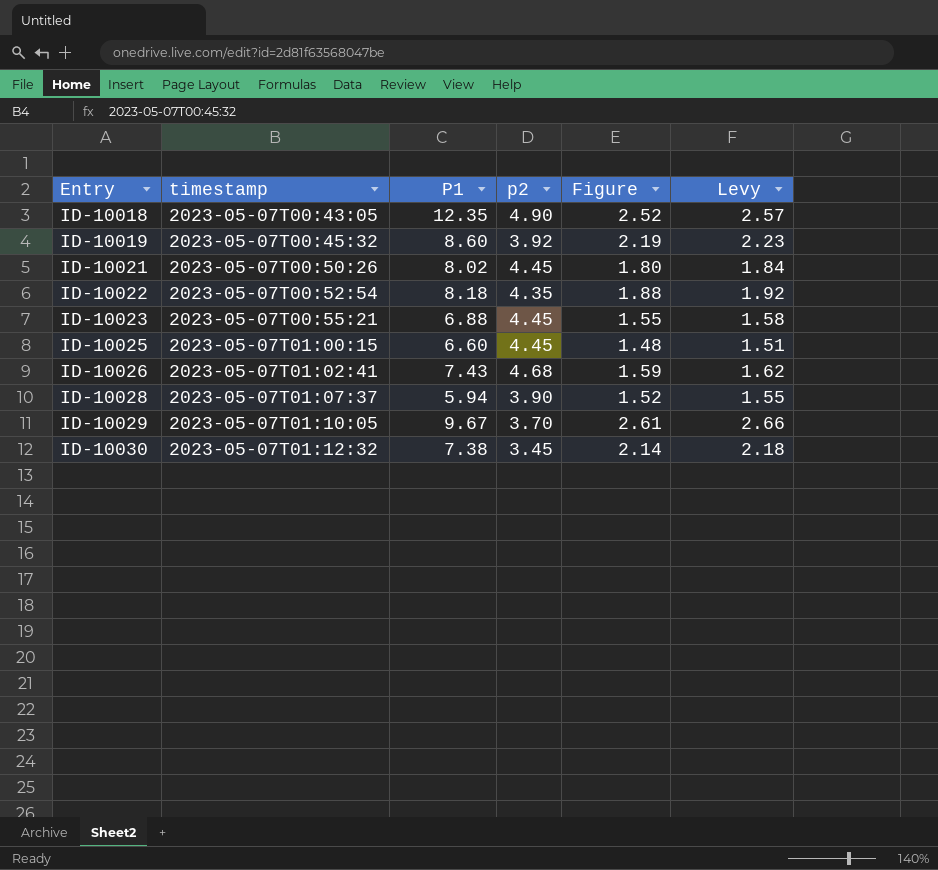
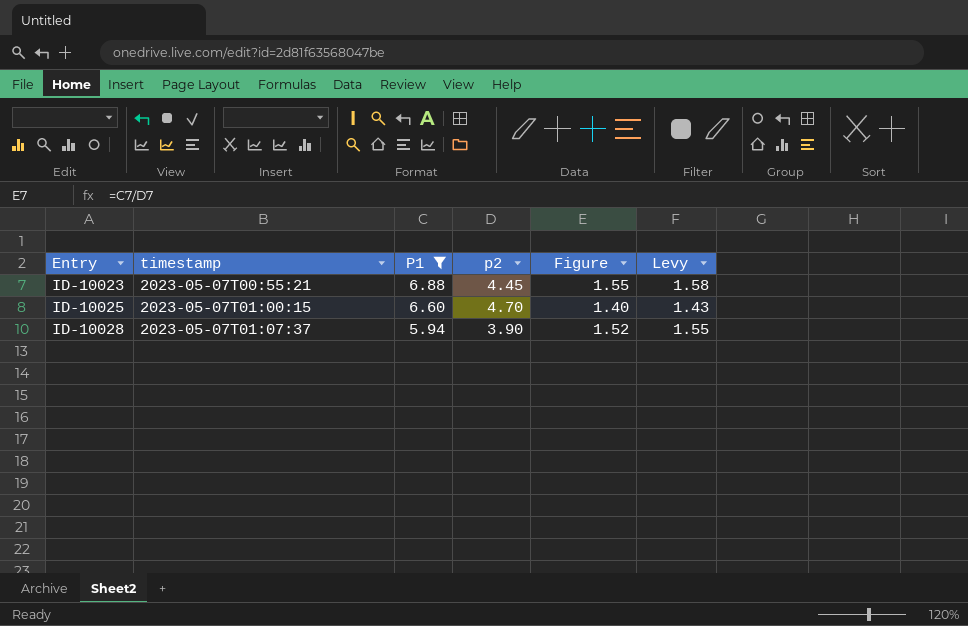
filter: none -> P1 <= 6.88
ID-10025 | p2: 4.45 -> 4.70
ID-10025 | Figure: 1.48 -> 1.40
ID-10025 | Levy: 1.51 -> 1.43

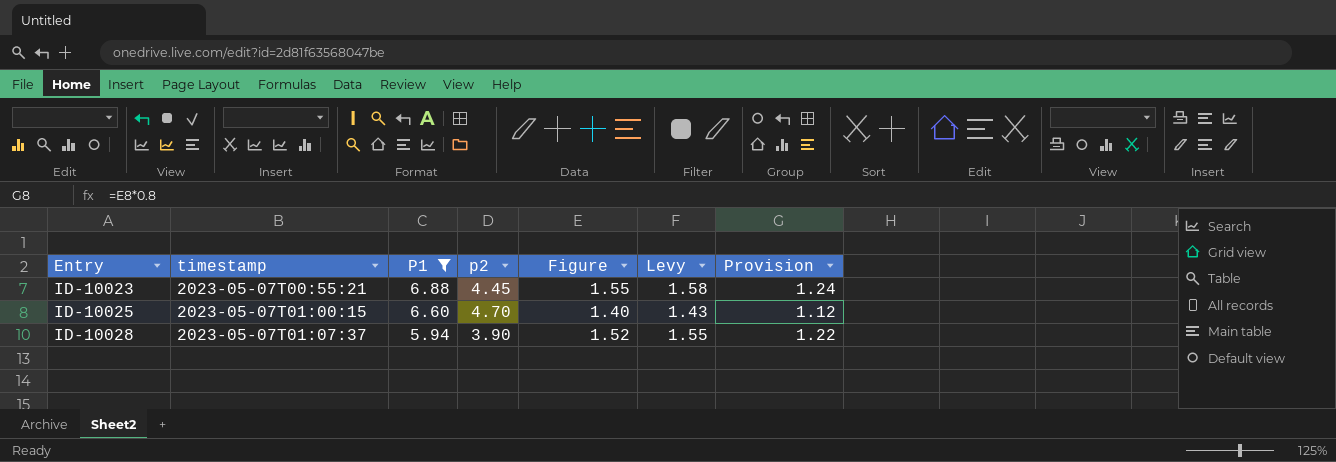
column Provision | formula: none -> [Figure] * 0.8

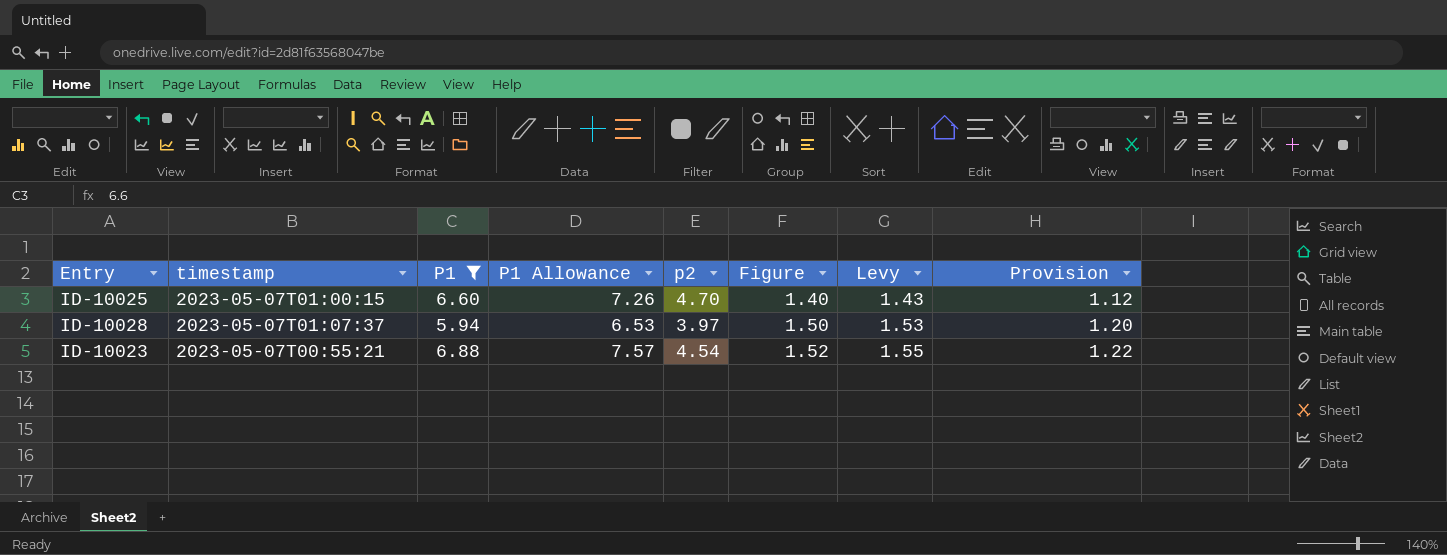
row order: Entry ascending -> Figure ascending
column P1 Allowance | formula: none -> [P1] * 1.1
ID-10028 | p2: 3.90 -> 3.97
ID-10028 | Figure: 1.52 -> 1.50
ID-10028 | Levy: 1.55 -> 1.53
ID-10028 | Provision: 1.22 -> 1.20
ID-10023 | p2: 4.45 -> 4.54
ID-10023 | Figure: 1.55 -> 1.52
ID-10023 | Levy: 1.58 -> 1.55
ID-10023 | Provision: 1.24 -> 1.22

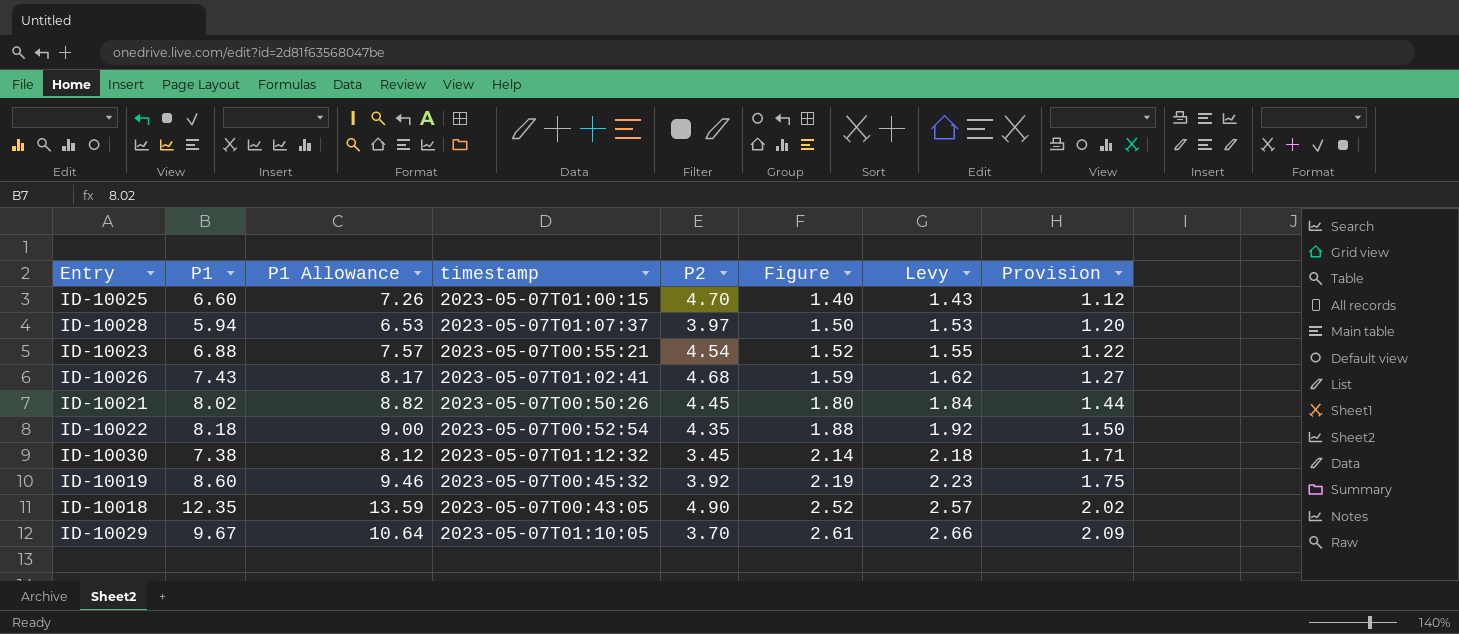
filter: P1 <= 6.88 -> none
column timestamp | position: 2 -> 4
column name: p2 -> P2

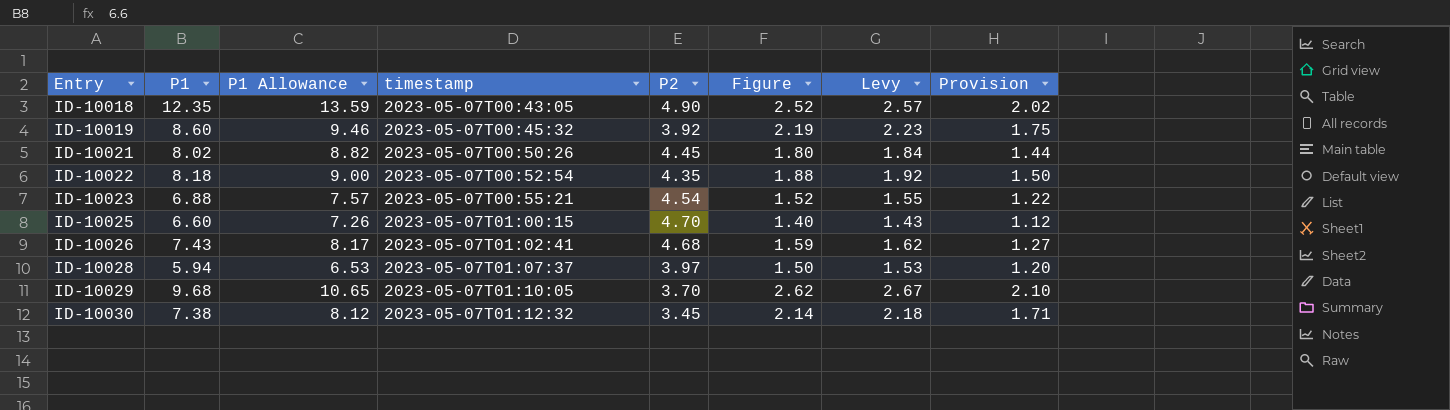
row order: Figure ascending -> Entry ascending
ID-10029 | P1: 9.67 -> 9.68
ID-10029 | P1 Allowance: 10.64 -> 10.65
ID-10029 | Figure: 2.61 -> 2.62
ID-10029 | Levy: 2.66 -> 2.67
ID-10029 | Provision: 2.09 -> 2.10

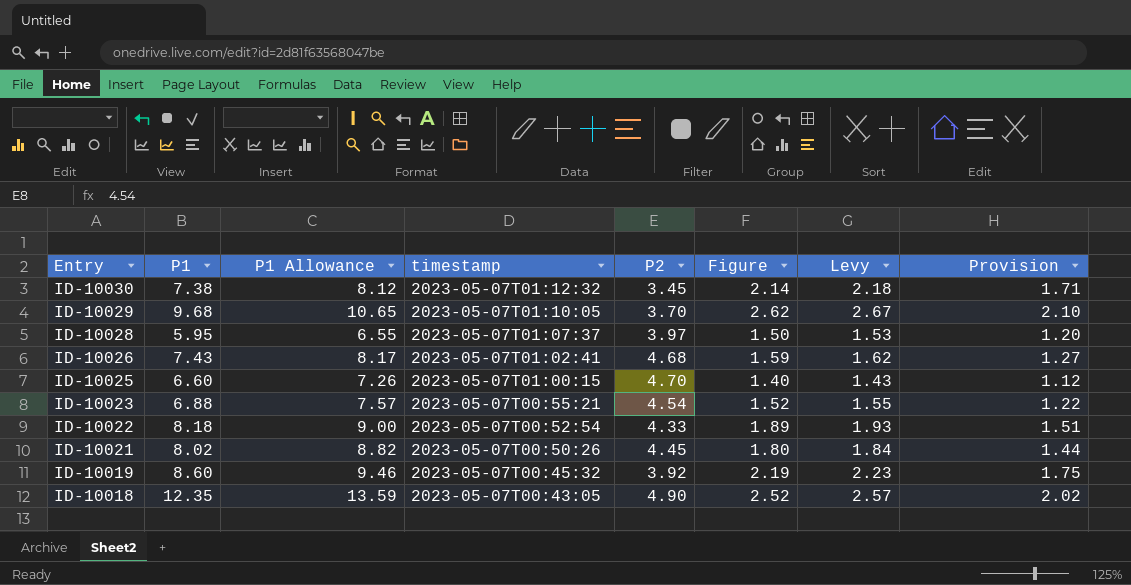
row order: Entry ascending -> Entry descending
ID-10028 | P1: 5.94 -> 5.95
ID-10028 | P1 Allowance: 6.53 -> 6.55
ID-10022 | P2: 4.35 -> 4.33
ID-10022 | Figure: 1.88 -> 1.89
ID-10022 | Levy: 1.92 -> 1.93
ID-10022 | Provision: 1.50 -> 1.51

